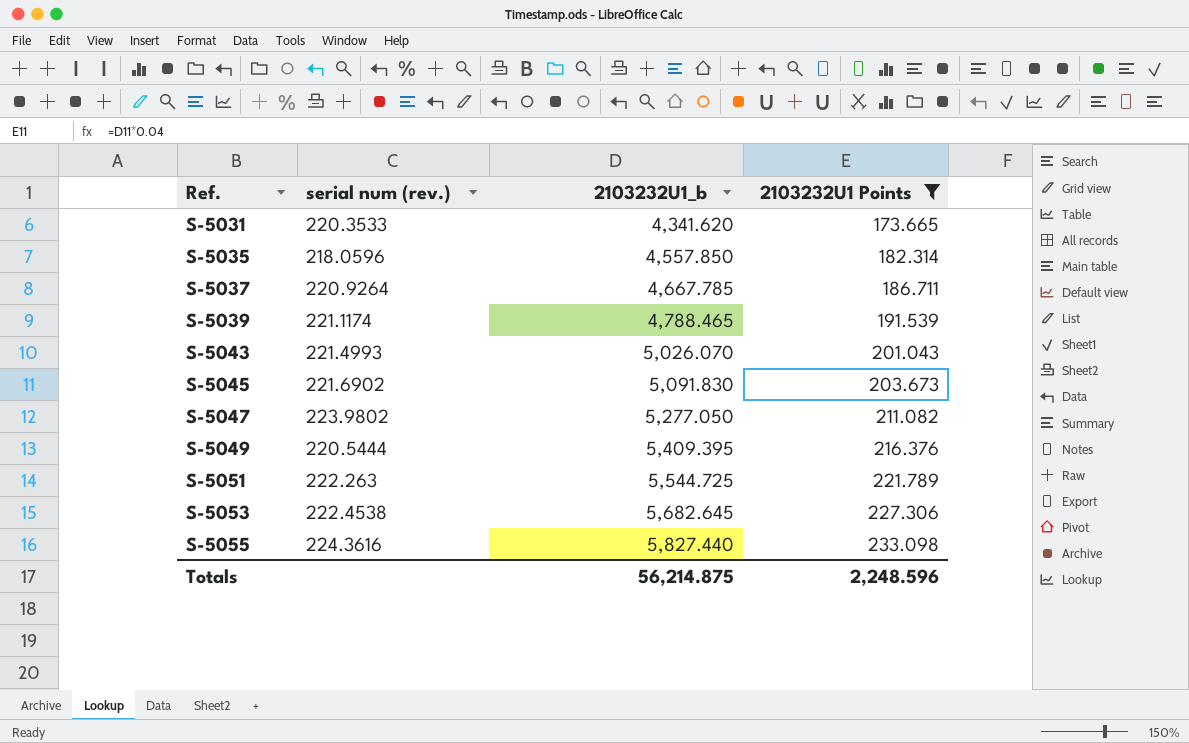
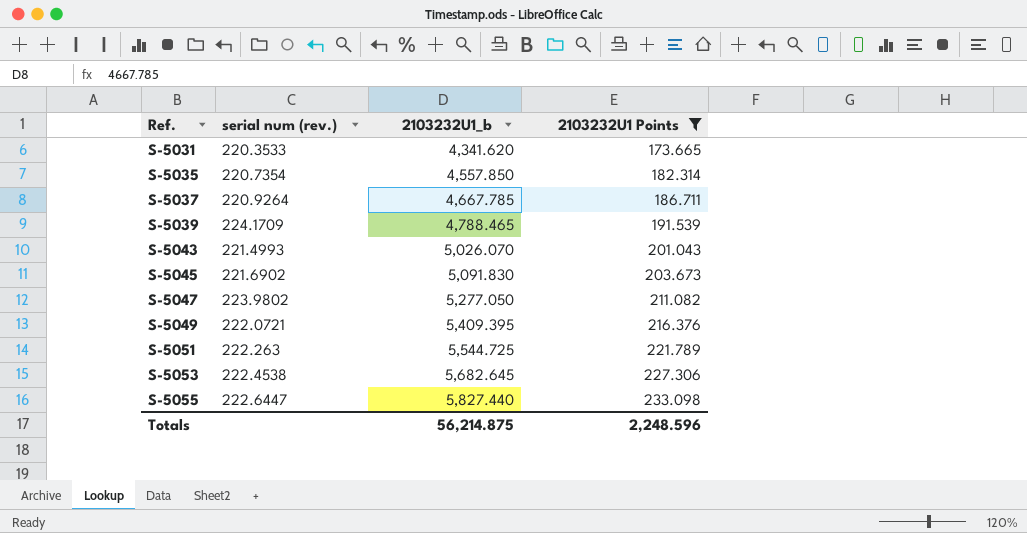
S-5035 | serial num (rev.): 218.0596 -> 220.7354
S-5039 | serial num (rev.): 221.1174 -> 224.1709
S-5049 | serial num (rev.): 220.5444 -> 222.0721
S-5055 | serial num (rev.): 224.3616 -> 222.6447

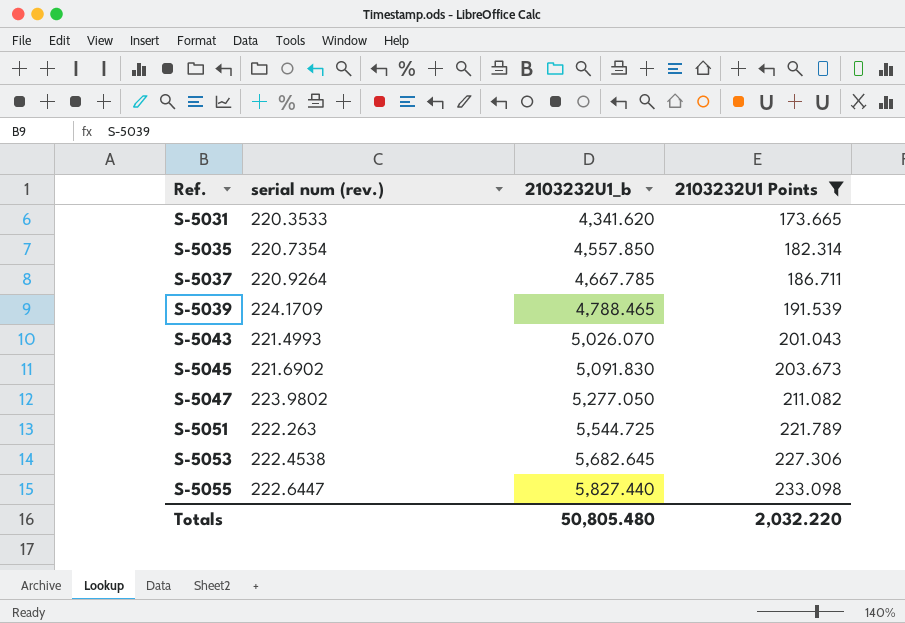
row S-5049: 222.0721 | 5,409.395 | 216.376 -> none
Totals | 2103232U1_b: 56,214.875 -> 50,805.480
Totals | 2103232U1 Points: 2,248.596 -> 2,032.220

